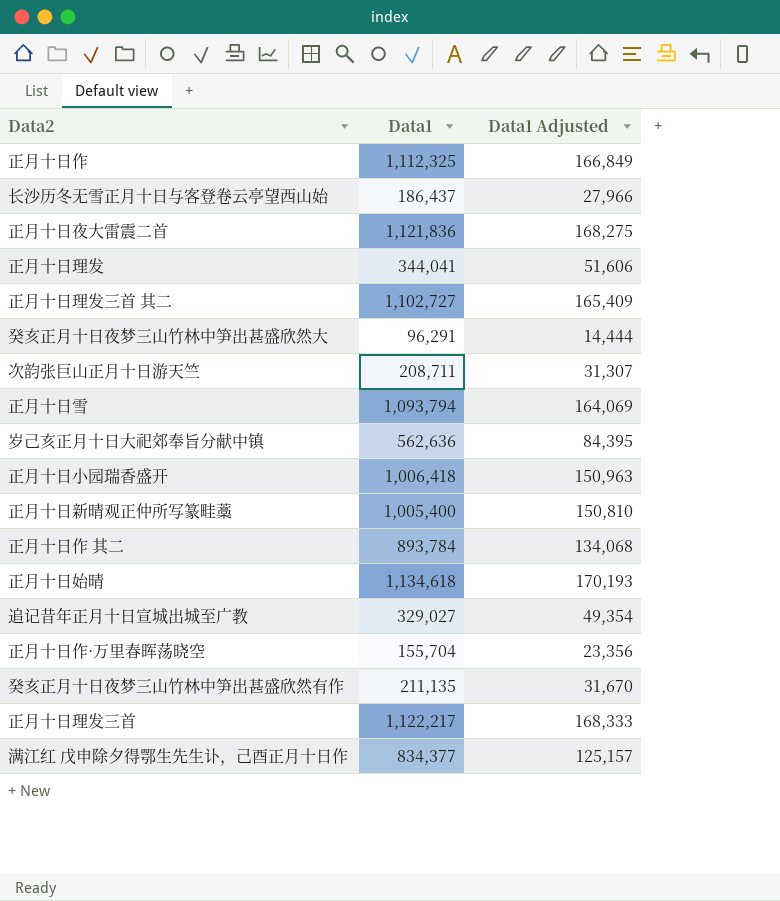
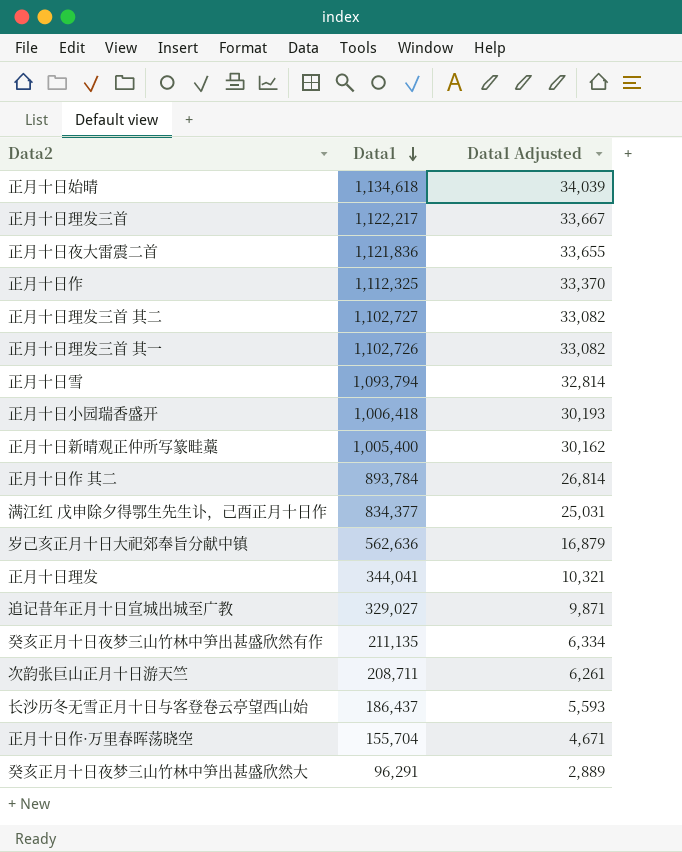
row order: none -> Data1 descending
column Data1 Adjusted | formula: [Data1] * 0.15 -> [Data1] * 0.03
row 正月十日理发三首 其一: none -> 1,102,726 | 33,082

